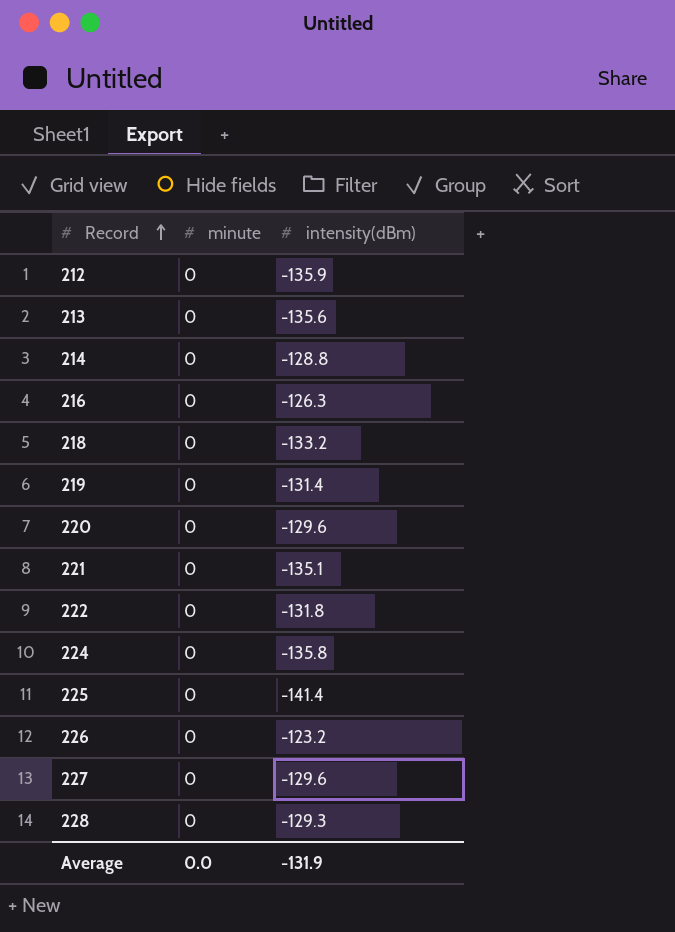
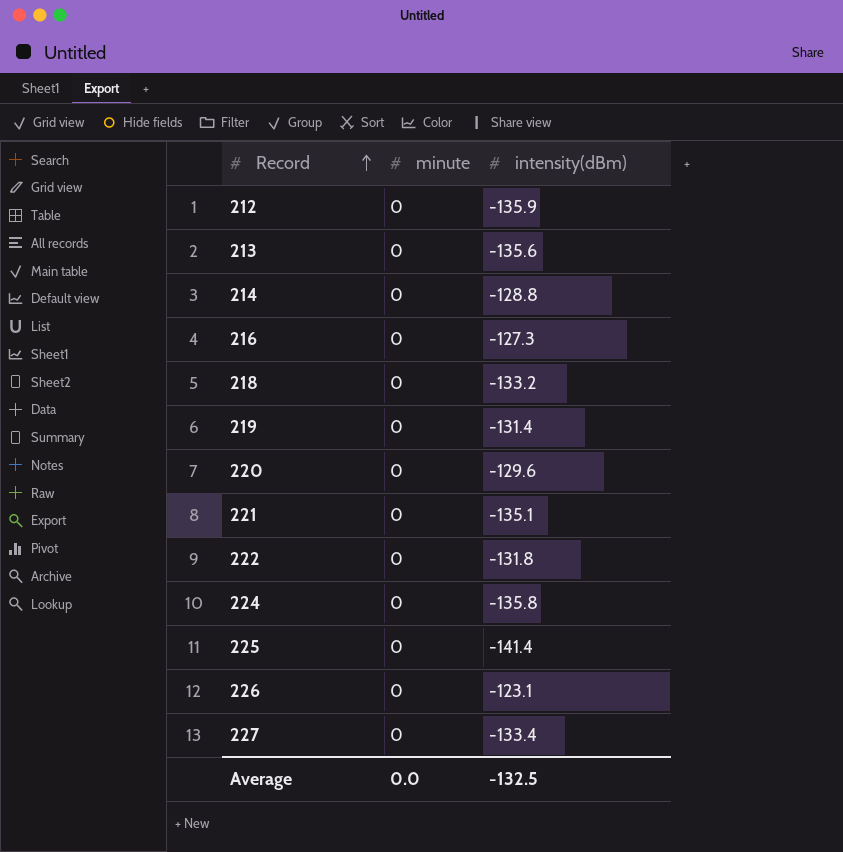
row 228: 0 | -129.3 -> none
216 | intensity(dBm): -126.3 -> -127.3
226 | intensity(dBm): -123.2 -> -123.1
227 | intensity(dBm): -129.6 -> -133.4
Average | intensity(dBm): -131.9 -> -132.5

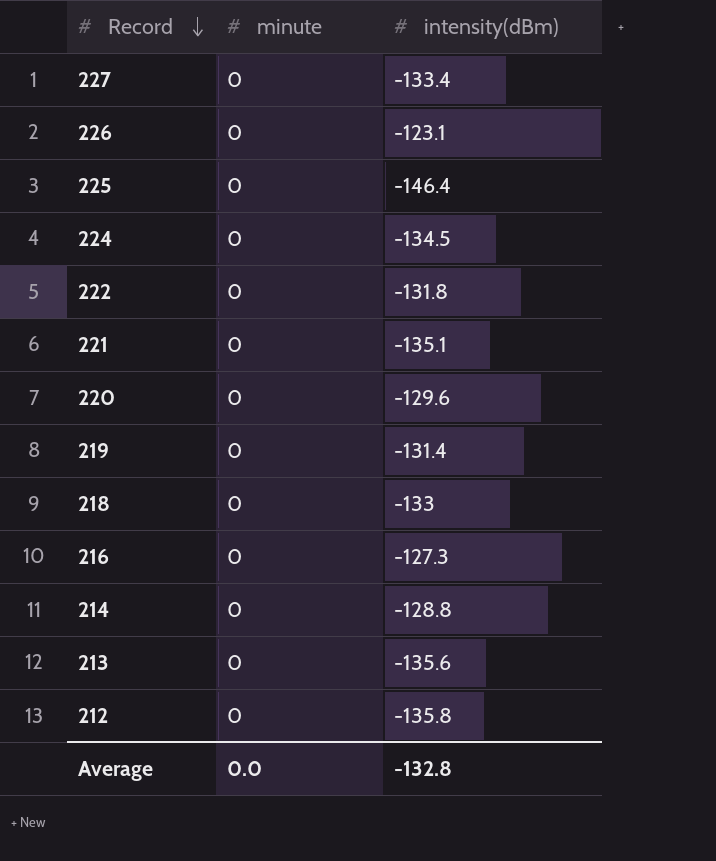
row order: Record ascending -> Record descending
225 | intensity(dBm): -141.4 -> -146.4
224 | intensity(dBm): -135.8 -> -134.5
218 | intensity(dBm): -133.2 -> -133
212 | intensity(dBm): -135.9 -> -135.8
Average | intensity(dBm): -132.5 -> -132.8

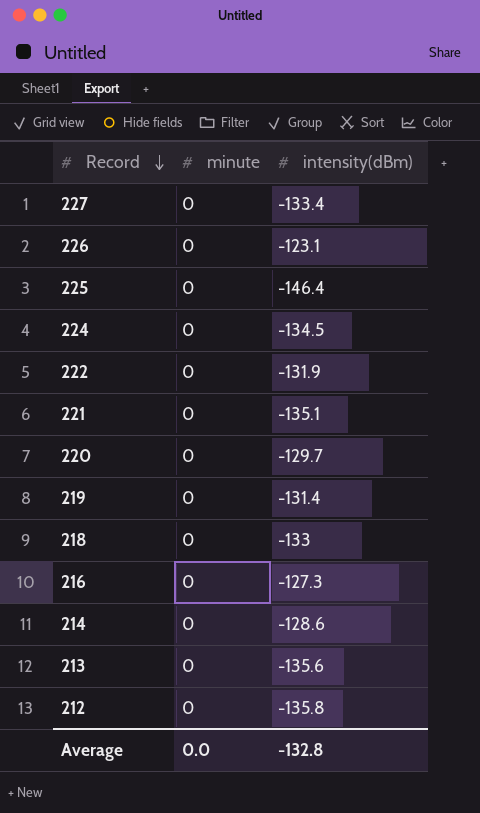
222 | intensity(dBm): -131.8 -> -131.9
220 | intensity(dBm): -129.6 -> -129.7
214 | intensity(dBm): -128.8 -> -128.6

